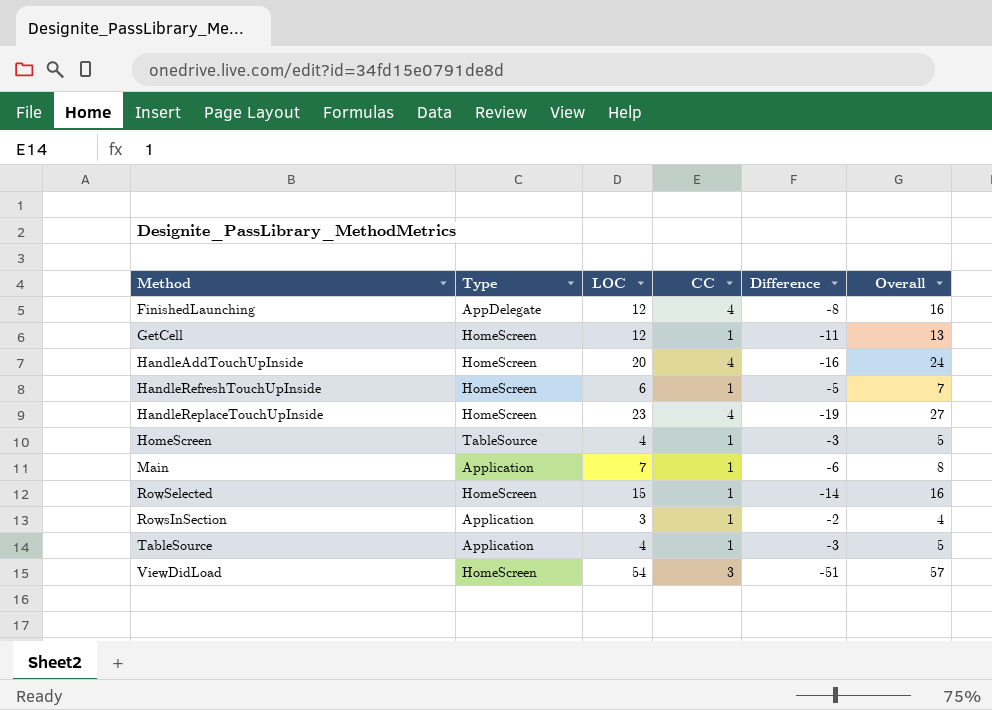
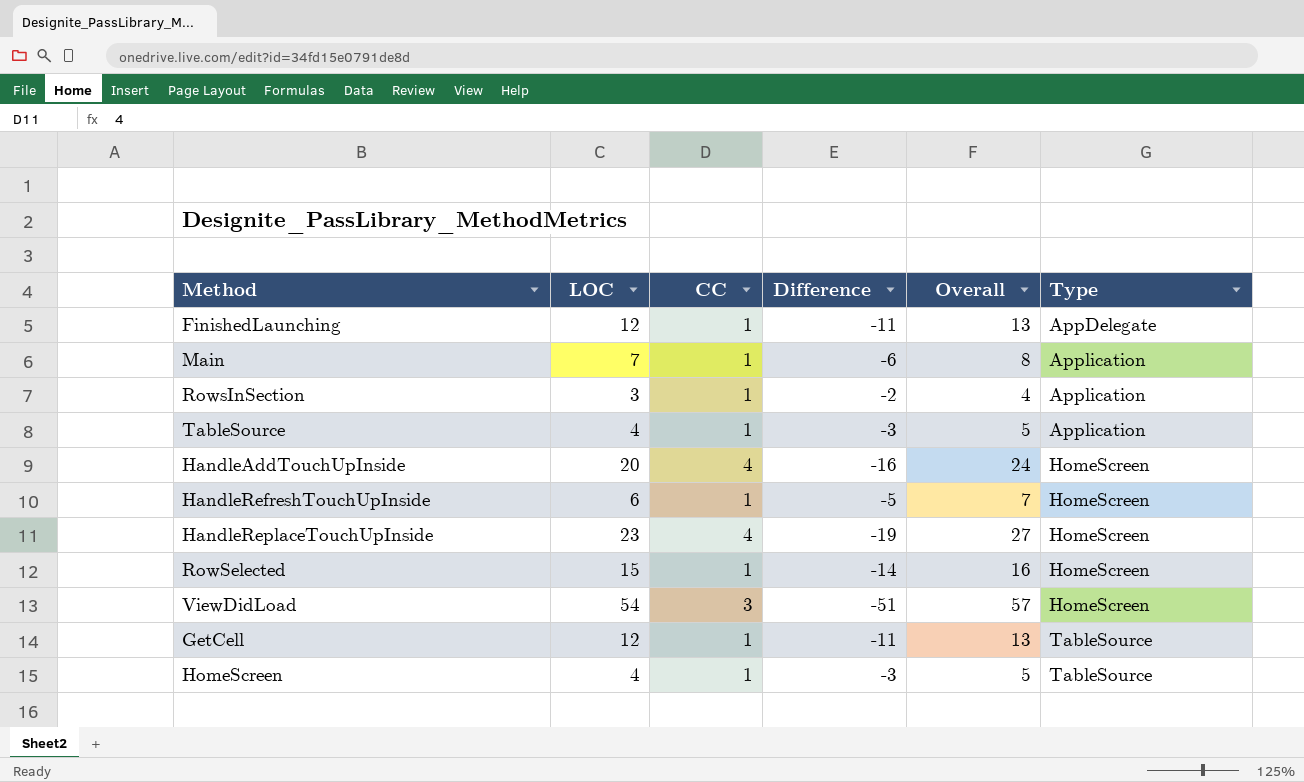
row order: Method ascending -> Type ascending
column Type | position: 2 -> 6
FinishedLaunching | CC: 4 -> 1
FinishedLaunching | Difference: -8 -> -11
FinishedLaunching | Overall: 16 -> 13
GetCell | Type: HomeScreen -> TableSource

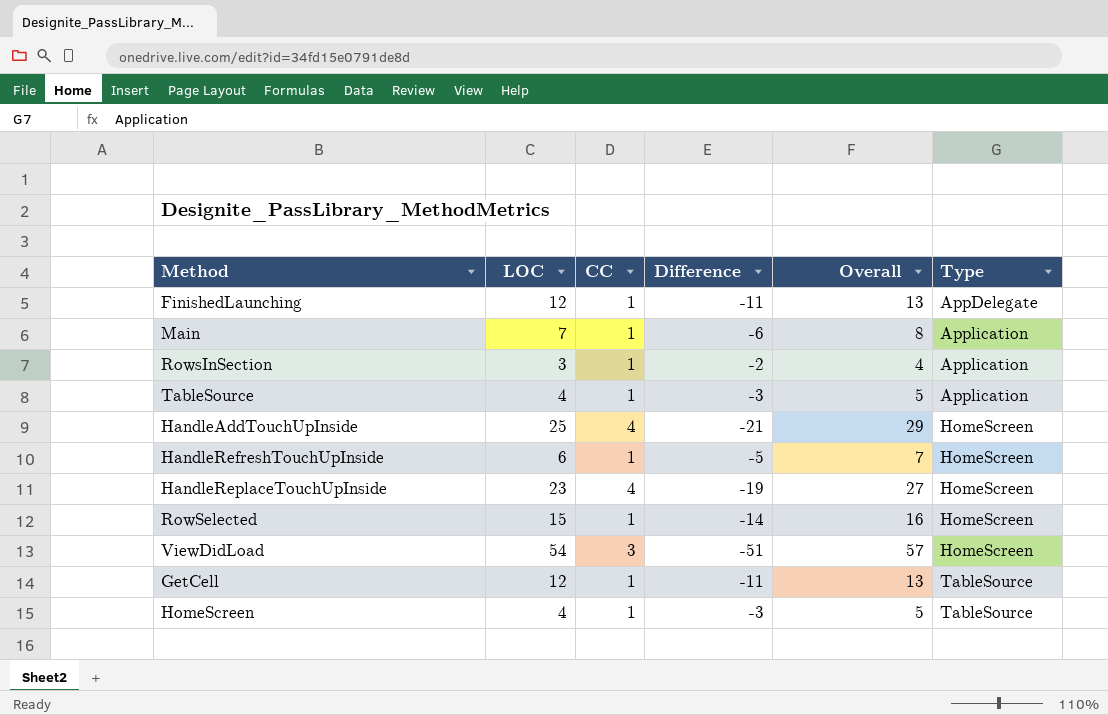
HandleAddTouchUpInside | LOC: 20 -> 25
HandleAddTouchUpInside | Difference: -16 -> -21
HandleAddTouchUpInside | Overall: 24 -> 29

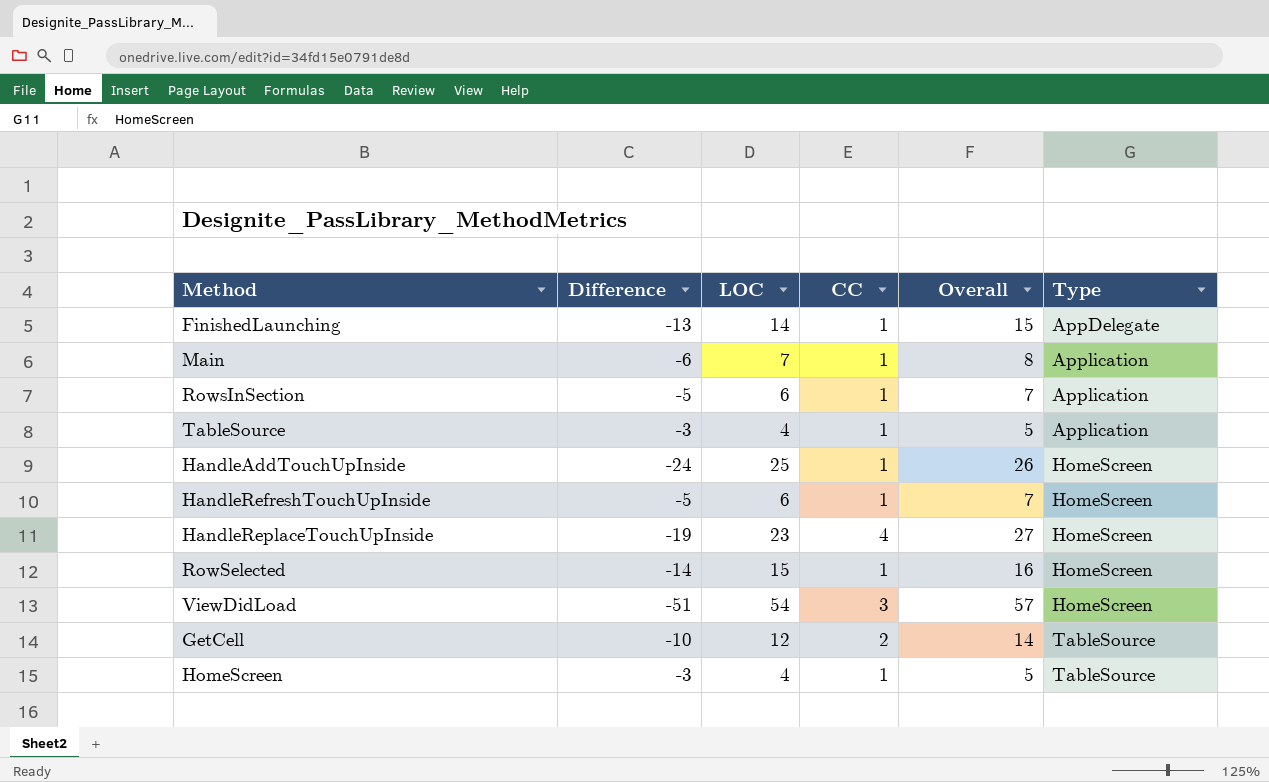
column Difference | position: 4 -> 2
FinishedLaunching | Difference: -11 -> -13
FinishedLaunching | LOC: 12 -> 14
FinishedLaunching | Overall: 13 -> 15
RowsInSection | Difference: -2 -> -5
RowsInSection | LOC: 3 -> 6
RowsInSection | Overall: 4 -> 7
HandleAddTouchUpInside | Difference: -21 -> -24
HandleAddTouchUpInside | CC: 4 -> 1
HandleAddTouchUpInside | Overall: 29 -> 26
GetCell | Difference: -11 -> -10
GetCell | CC: 1 -> 2
GetCell | Overall: 13 -> 14

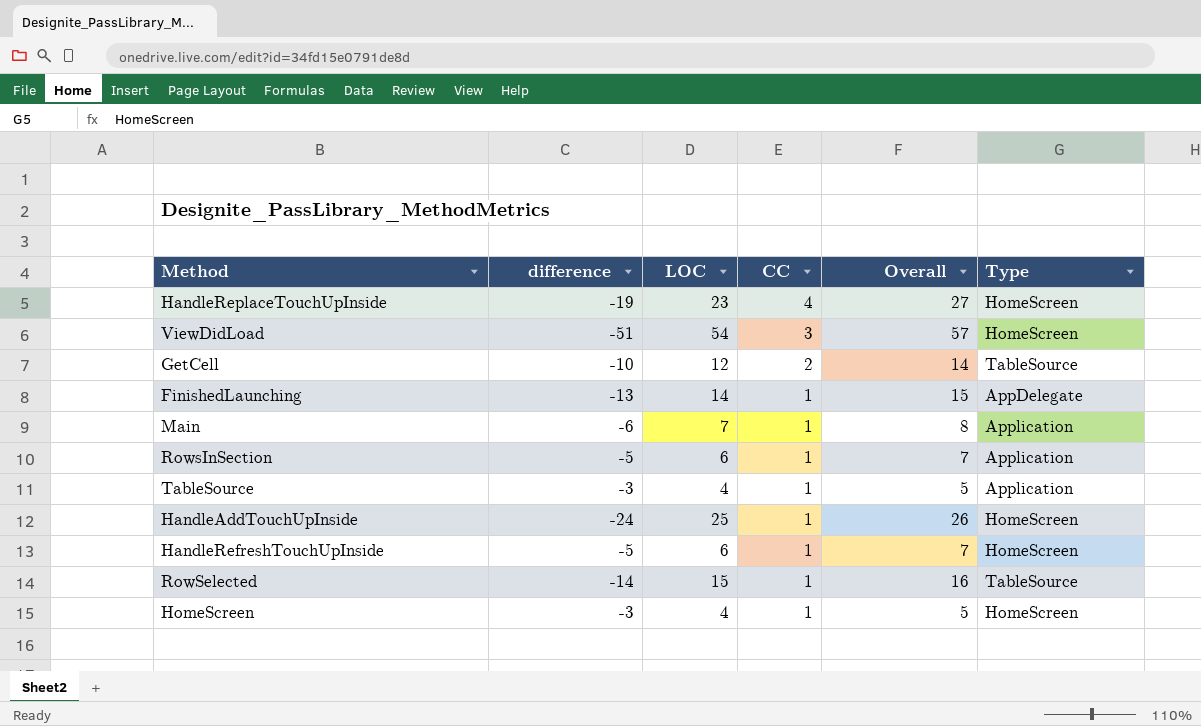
row order: Type ascending -> CC descending
column name: Difference -> difference
RowSelected | Type: HomeScreen -> TableSource
HomeScreen | Type: TableSource -> HomeScreen

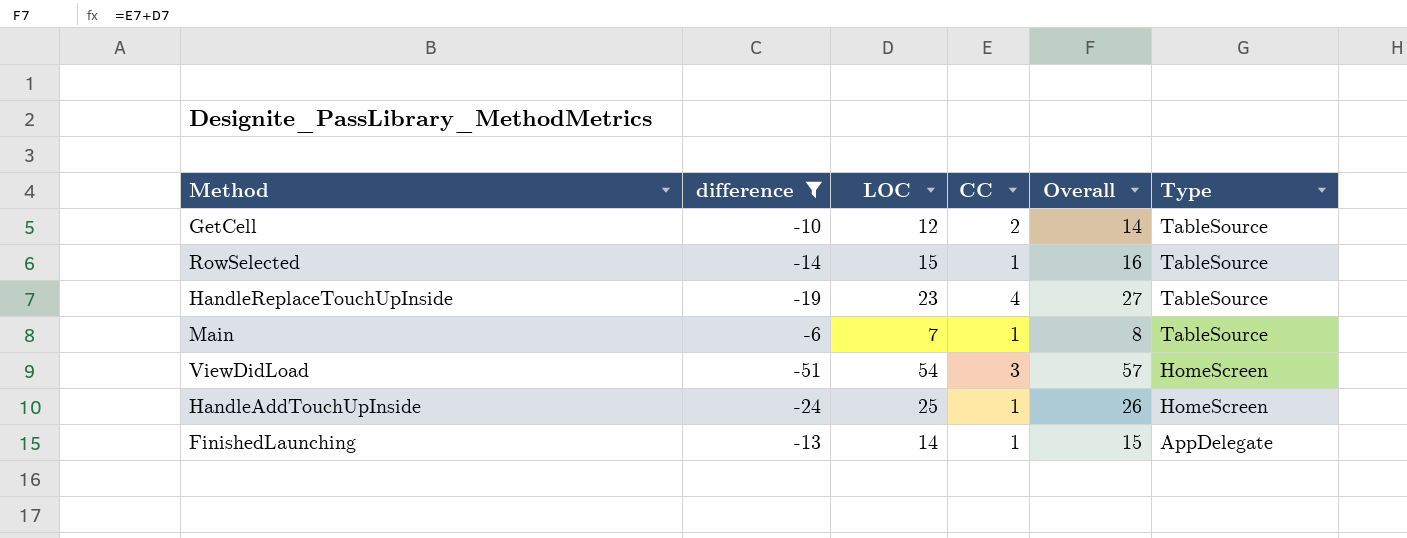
filter: none -> difference <= -6
row order: CC descending -> Type descending
HandleReplaceTouchUpInside | Type: HomeScreen -> TableSource
Main | Type: Application -> TableSource

